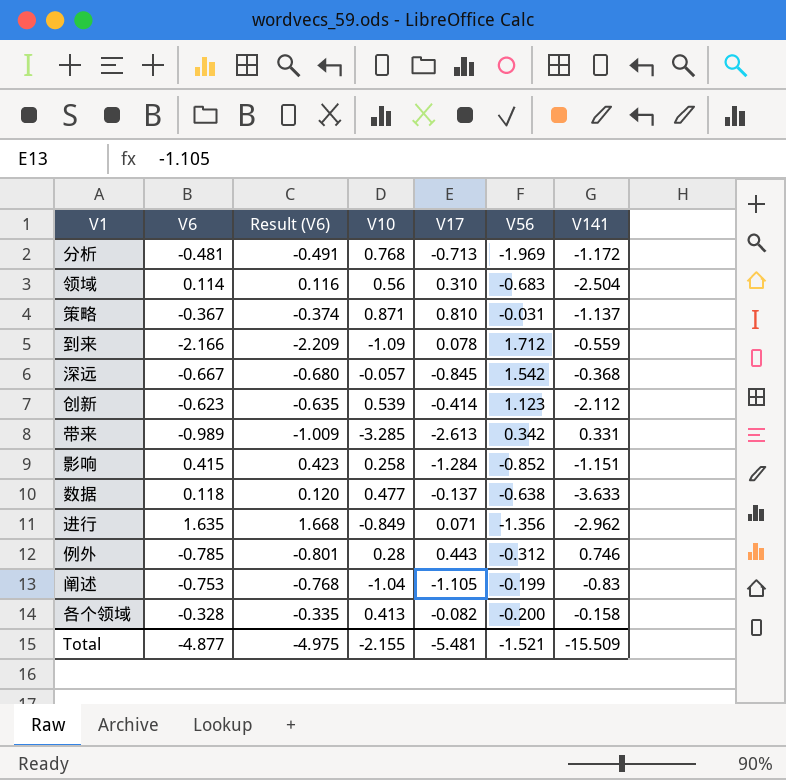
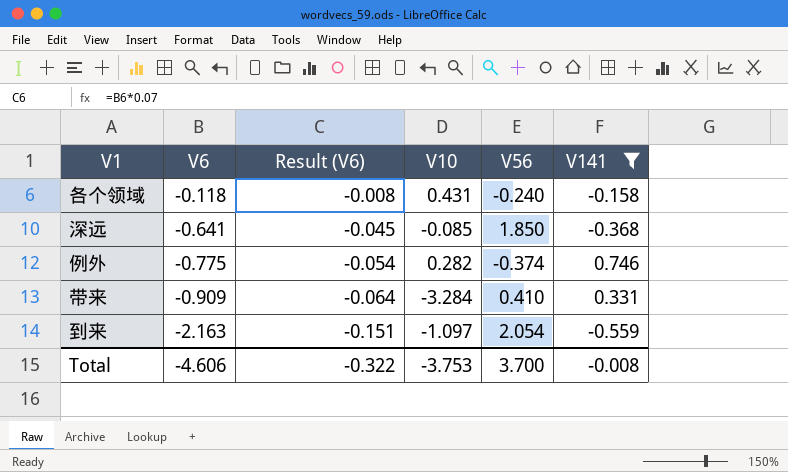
filter: none -> V141 >= -0.559
row order: none -> V6 descending
column V17 | position: 5 -> none
column Result (V6) | formula: [V6] * 1.02 -> [V6] * 0.07
各个领域 | V6: -0.328 -> -0.118
各个领域 | V10: 0.413 -> 0.431
各个领域 | V56: -0.200 -> -0.240
深远 | V6: -0.667 -> -0.641
深远 | V10: -0.057 -> -0.085
深远 | V56: 1.542 -> 1.850
例外 | V6: -0.785 -> -0.775
例外 | V10: 0.28 -> 0.282
例外 | V56: -0.312 -> -0.374
带来 | V6: -0.989 -> -0.909
带来 | V10: -3.285 -> -3.284
带来 | V56: 0.342 -> 0.410
到来 | V6: -2.166 -> -2.163
到来 | V10: -1.09 -> -1.097
到来 | V56: 1.712 -> 2.054
Total | V6: -4.877 -> -4.606
Total | Result (V6): -4.975 -> -0.322
Total | V10: -2.155 -> -3.753
Total | V56: -1.521 -> 3.700
Total | V141: -15.509 -> -0.008

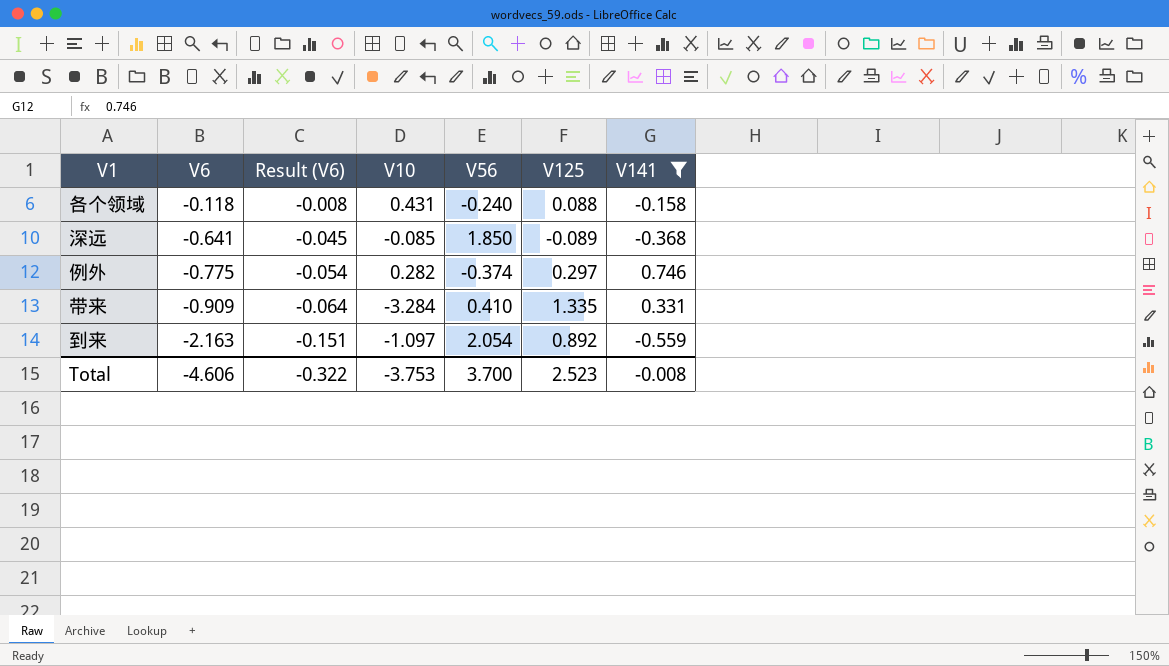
column V125 | position: none -> 6

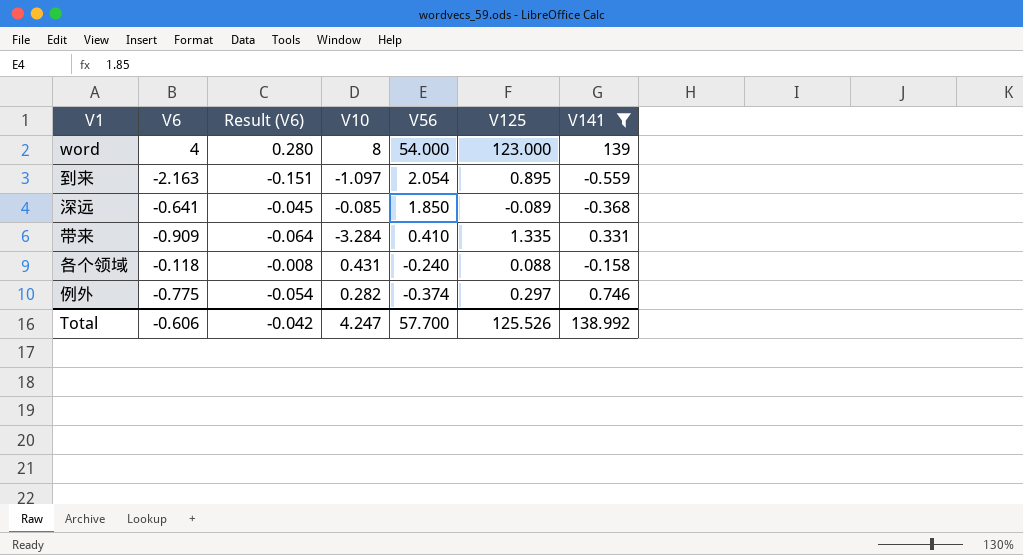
row order: V6 descending -> V56 descending
row word: none -> 4 | 0.280 | 8 | 54.000 | 123.000 | 139
到来 | V125: 0.892 -> 0.895
Total | V6: -4.606 -> -0.606
Total | Result (V6): -0.322 -> -0.042
Total | V10: -3.753 -> 4.247
Total | V56: 3.700 -> 57.700
Total | V125: 2.523 -> 125.526
Total | V141: -0.008 -> 138.992

